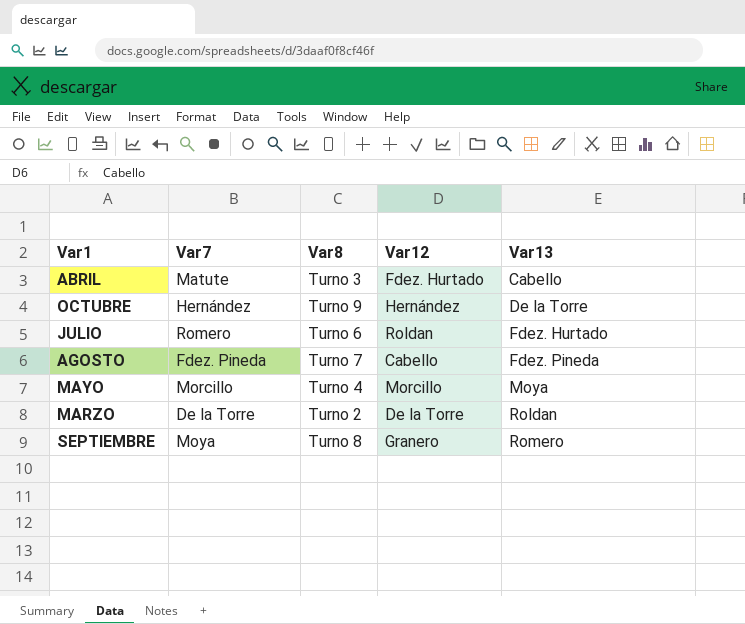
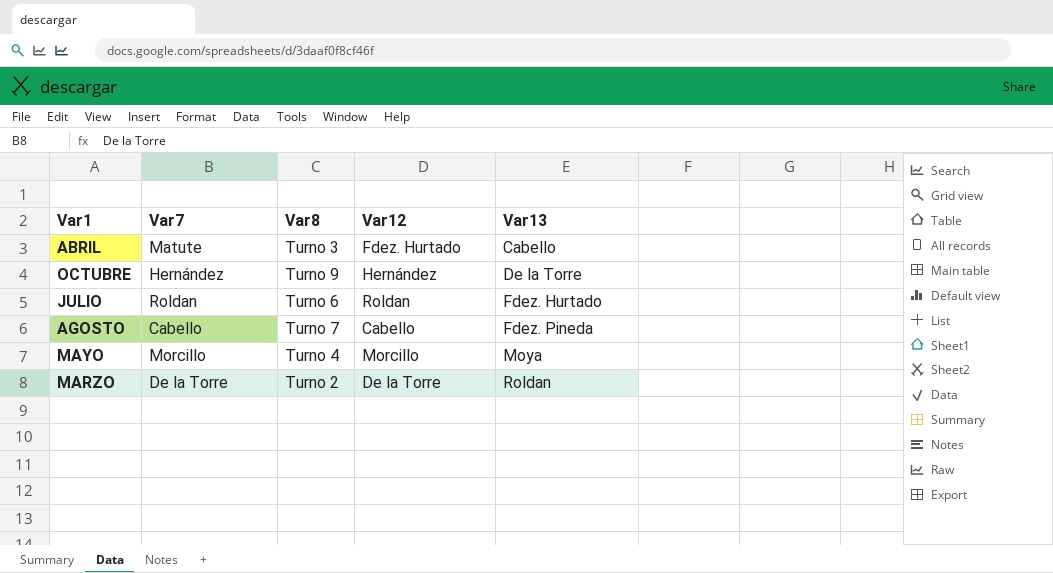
row SEPTIEMBRE: Moya | Turno 8 | Granero | Romero -> none
JULIO | Var7: Romero -> Roldan
AGOSTO | Var7: Fdez. Pineda -> Cabello

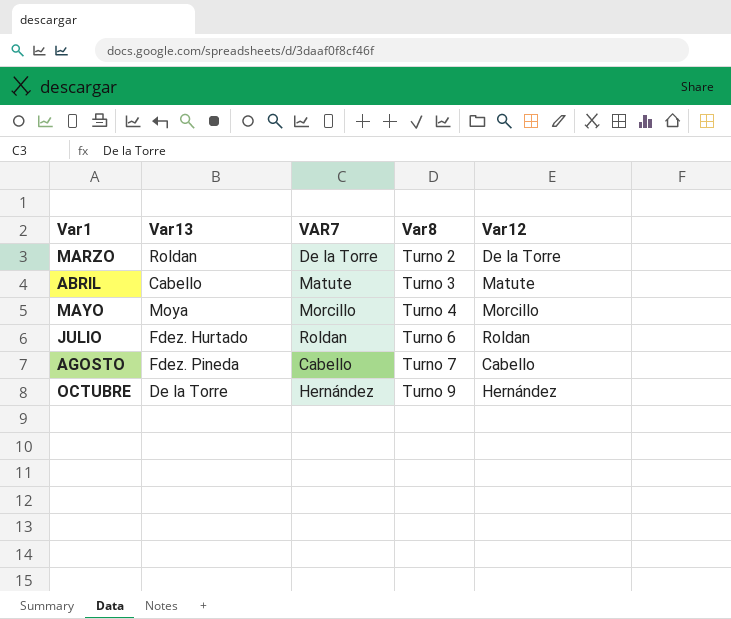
row order: Var13 ascending -> Var1 ascending
column Var13 | position: 5 -> 2
column name: Var7 -> VAR7
ABRIL | Var12: Fdez. Hurtado -> Matute

